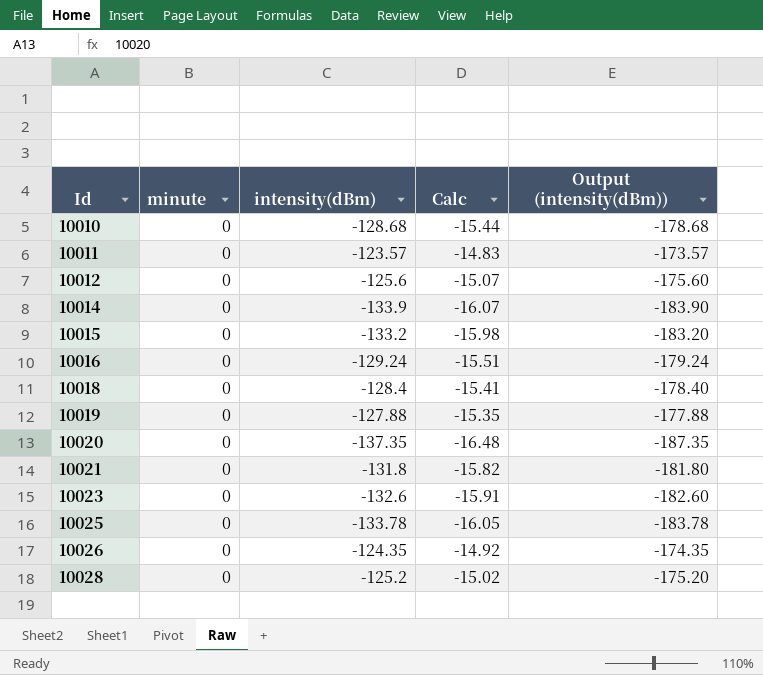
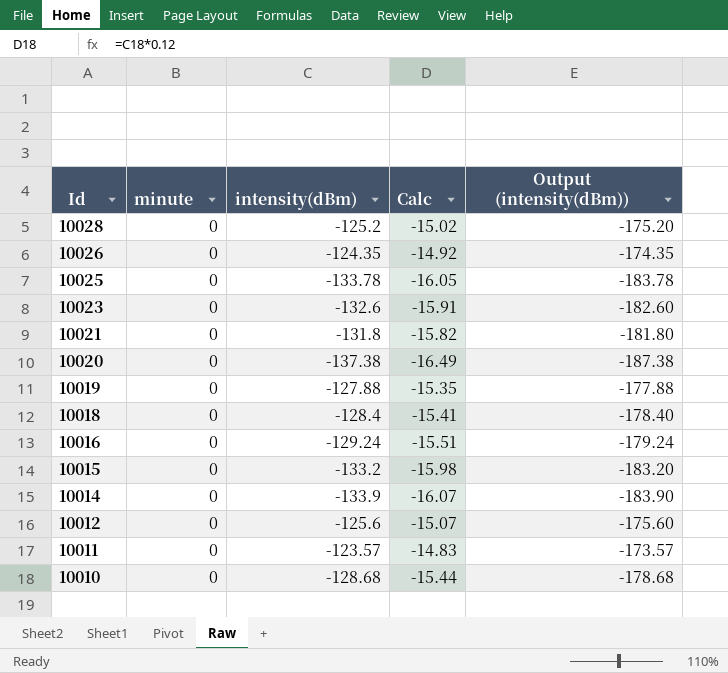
row order: Id ascending -> Id descending
10020 | intensity(dBm): -137.35 -> -137.38
10020 | Calc: -16.48 -> -16.49
10020 | Output (intensity(dBm)): -187.35 -> -187.38

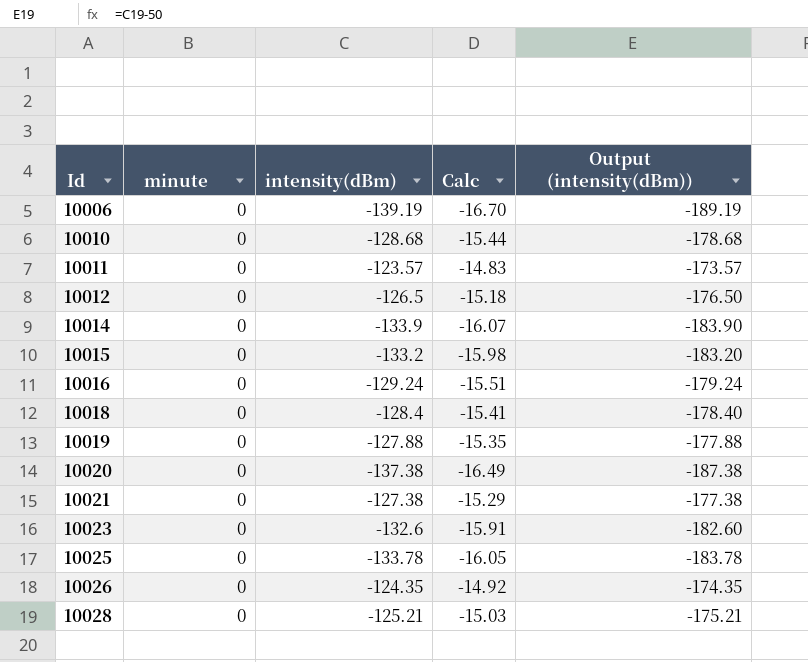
row order: Id descending -> Id ascending
row 10006: none -> 0 | -139.19 | -16.70 | -189.19
10012 | intensity(dBm): -125.6 -> -126.5
10012 | Calc: -15.07 -> -15.18
10012 | Output (intensity(dBm)): -175.60 -> -176.50
10021 | intensity(dBm): -131.8 -> -127.38
10021 | Calc: -15.82 -> -15.29
10021 | Output (intensity(dBm)): -181.80 -> -177.38
10028 | intensity(dBm): -125.2 -> -125.21
10028 | Calc: -15.02 -> -15.03
10028 | Output (intensity(dBm)): -175.20 -> -175.21

